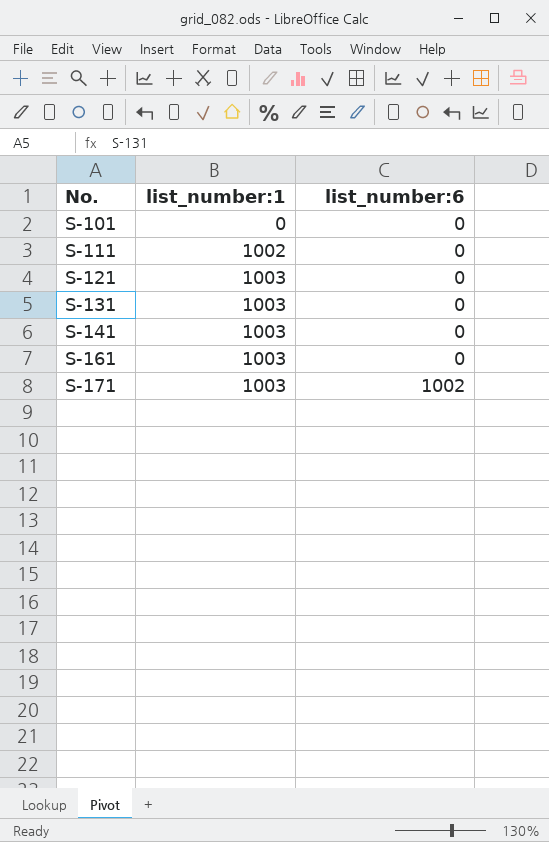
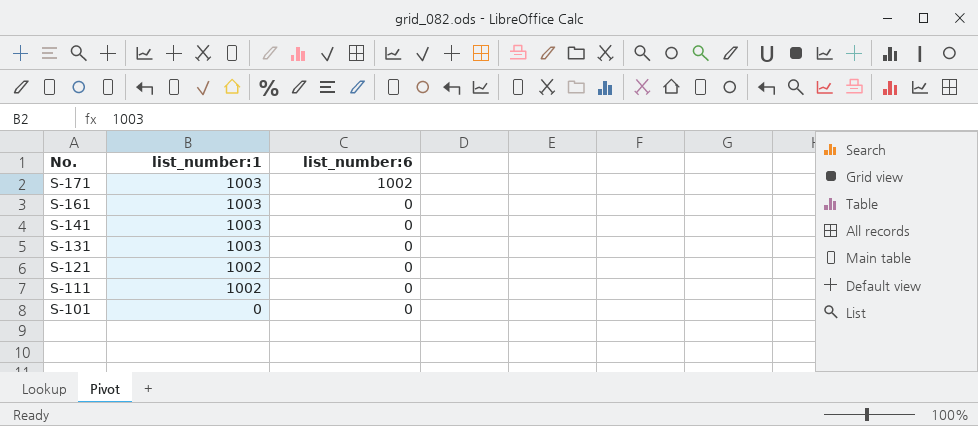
row order: No. ascending -> No. descending
S-121 | list_number:1: 1003 -> 1002

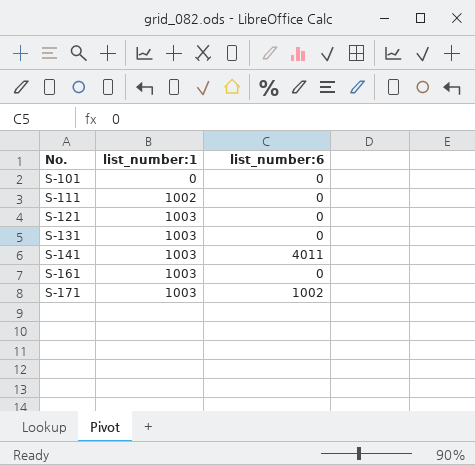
row order: No. descending -> No. ascending
S-121 | list_number:1: 1002 -> 1003
S-141 | list_number:6: 0 -> 4011

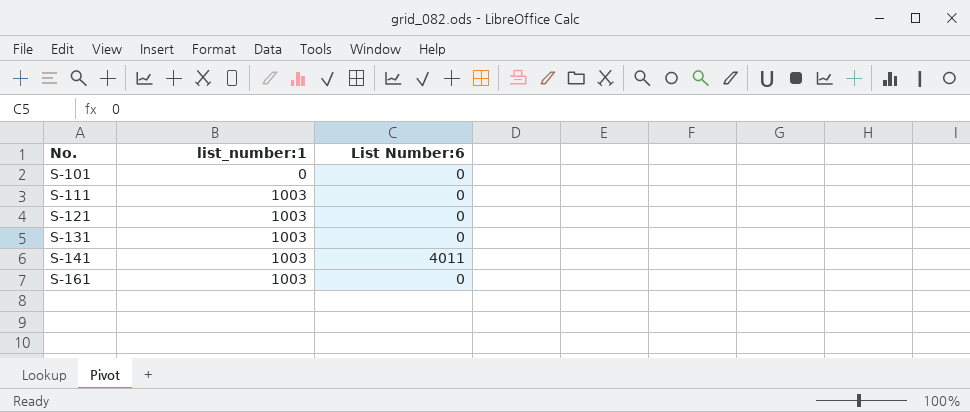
column name: list_number:6 -> List Number:6
row S-171: 1003 | 1002 -> none
S-111 | list_number:1: 1002 -> 1003

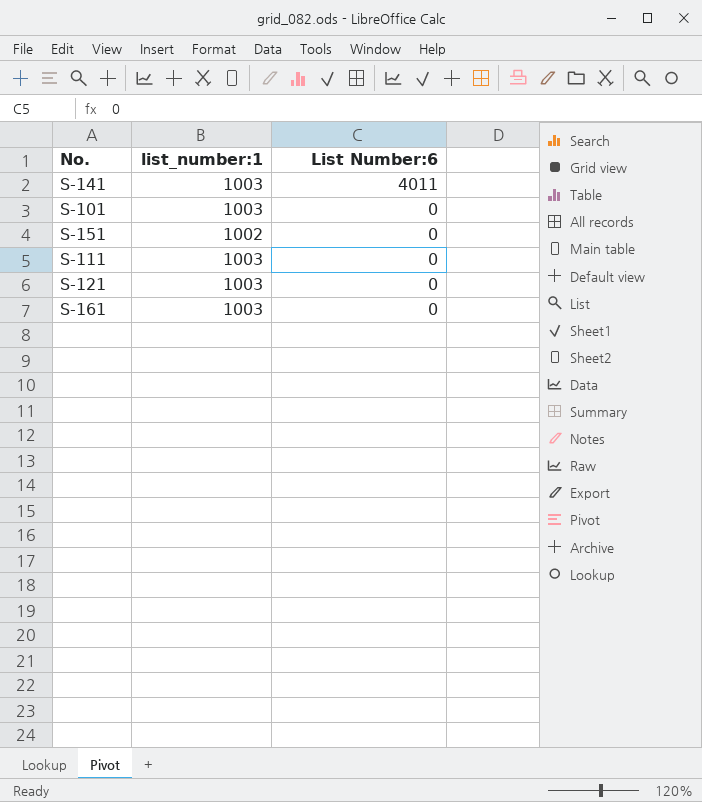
row order: No. ascending -> List Number:6 descending
row S-131: 1003 | 0 -> none
S-101 | list_number:1: 0 -> 1003
row S-151: none -> 1002 | 0

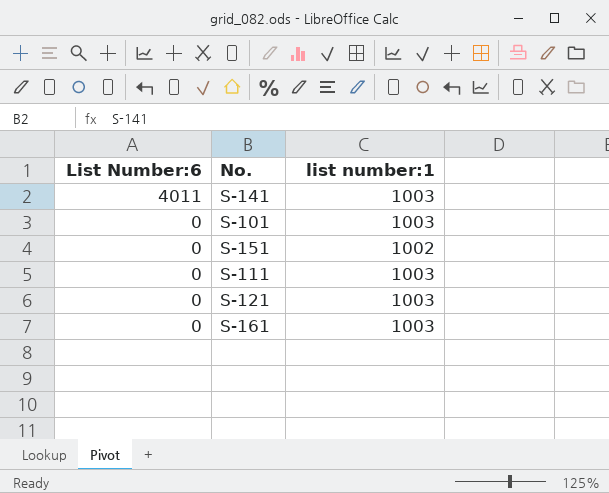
column List Number:6 | position: 3 -> 1
column name: list_number:1 -> list number:1

